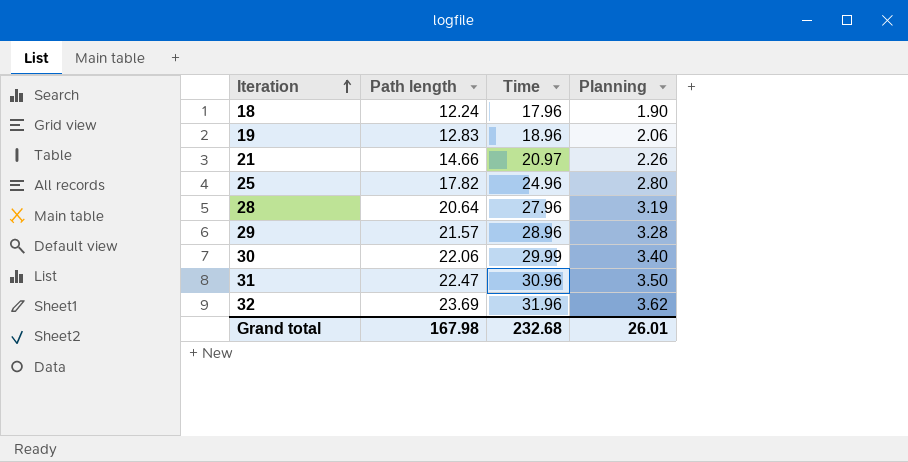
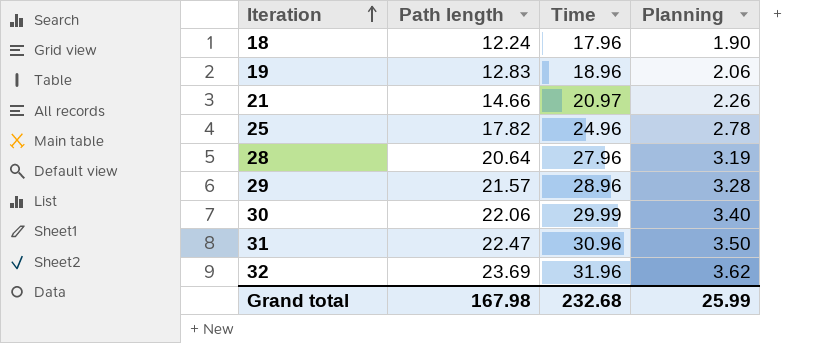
25 | Planning: 2.80 -> 2.78
Grand total | Planning: 26.01 -> 25.99

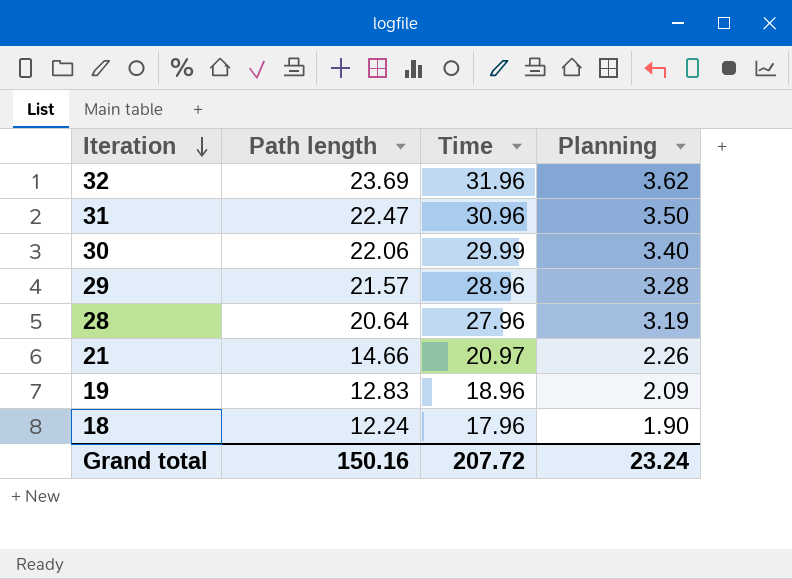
row order: Iteration ascending -> Iteration descending
row 25: 17.82 | 24.96 | 2.78 -> none
19 | Planning: 2.06 -> 2.09
Grand total | Path length: 167.98 -> 150.16
Grand total | Time: 232.68 -> 207.72
Grand total | Planning: 25.99 -> 23.24

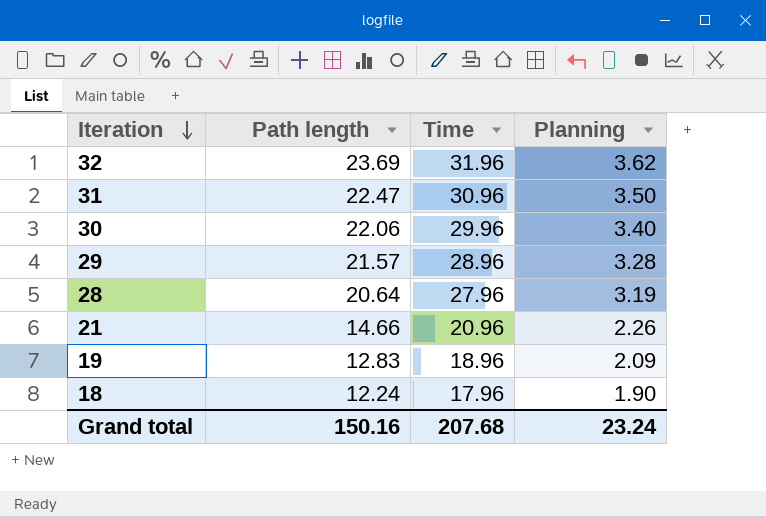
30 | Time: 29.99 -> 29.96
21 | Time: 20.97 -> 20.96
Grand total | Time: 207.72 -> 207.68

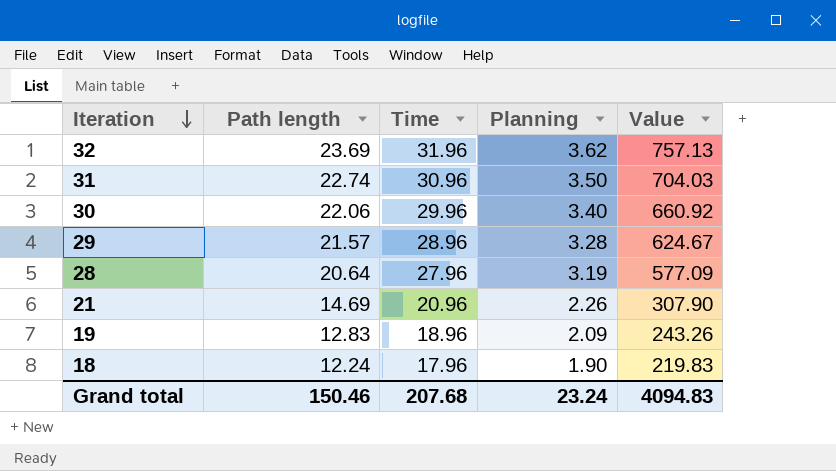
column Value | formula: none -> [Path length] * [Time]
31 | Path length: 22.47 -> 22.74
21 | Path length: 14.66 -> 14.69
Grand total | Path length: 150.16 -> 150.46

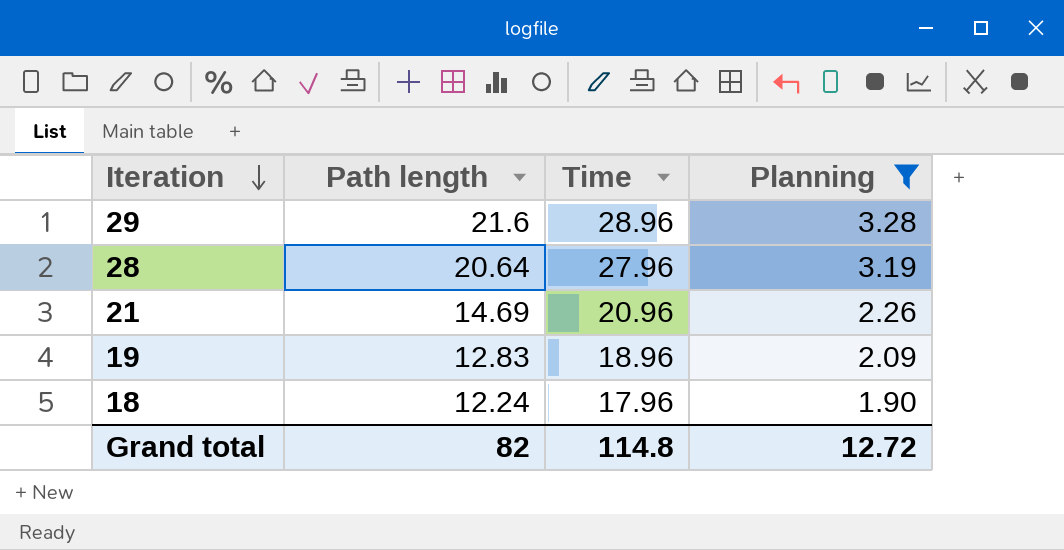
filter: none -> Planning <= 3.28
column Value | formula: [Path length] * [Time] -> none
29 | Path length: 21.57 -> 21.6
Grand total | Path length: 150.46 -> 82
Grand total | Time: 207.68 -> 114.8
Grand total | Planning: 23.24 -> 12.72

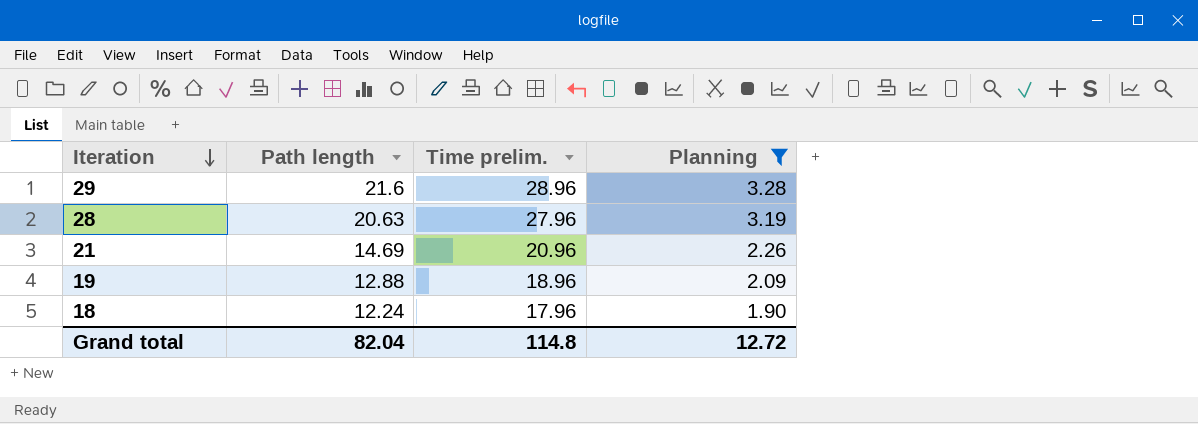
column name: Time -> Time prelim.
28 | Path length: 20.64 -> 20.63
19 | Path length: 12.83 -> 12.88
Grand total | Path length: 82 -> 82.04

